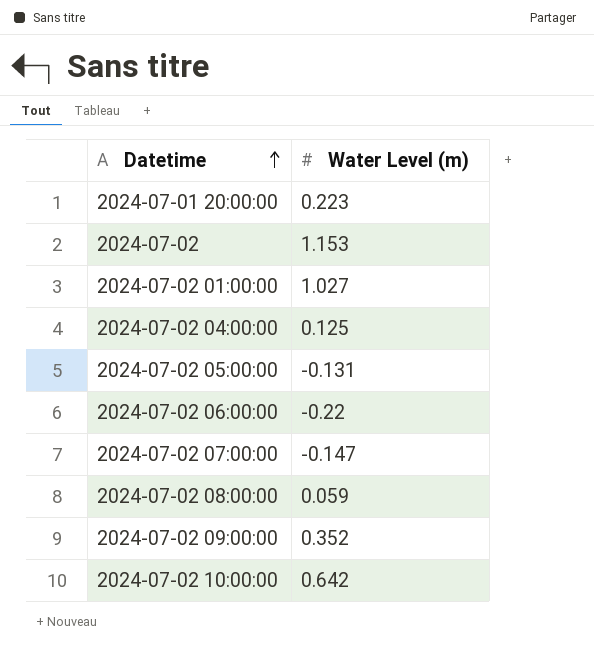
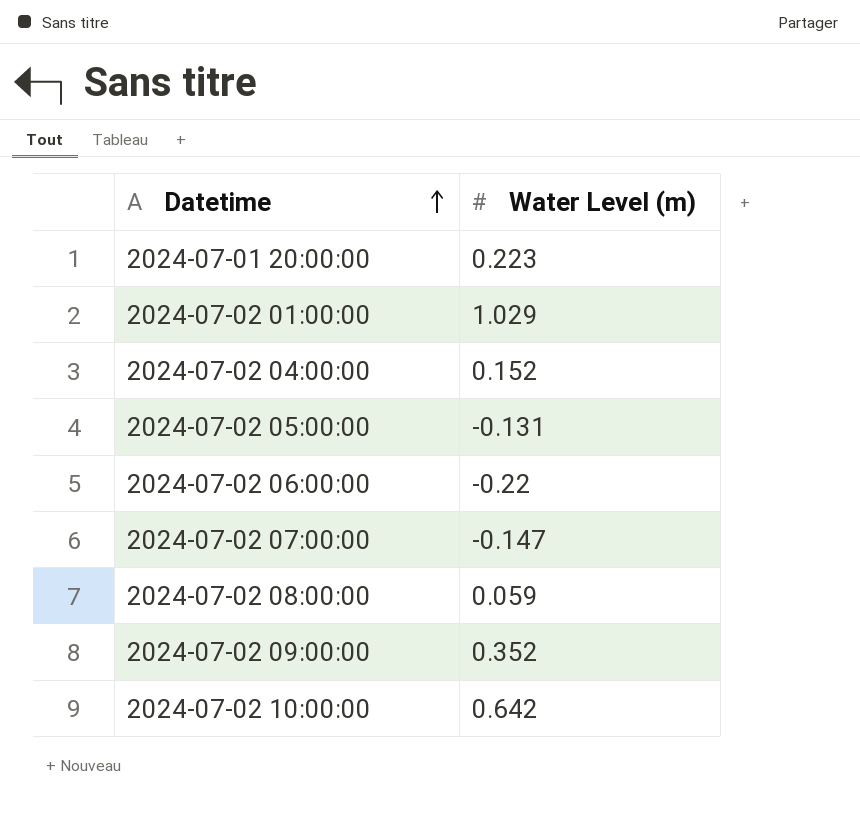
row 2024-07-02: 1.153 -> none
2024-07-02 01:00:00 | Water Level (m): 1.027 -> 1.029
2024-07-02 04:00:00 | Water Level (m): 0.125 -> 0.152

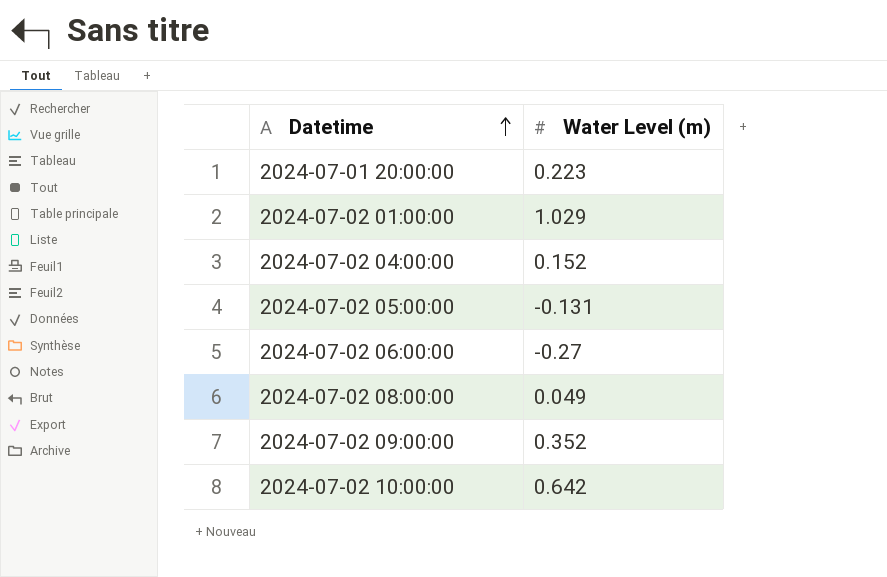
row 2024-07-02 07:00:00: -0.147 -> none
2024-07-02 06:00:00 | Water Level (m): -0.22 -> -0.27
2024-07-02 08:00:00 | Water Level (m): 0.059 -> 0.049

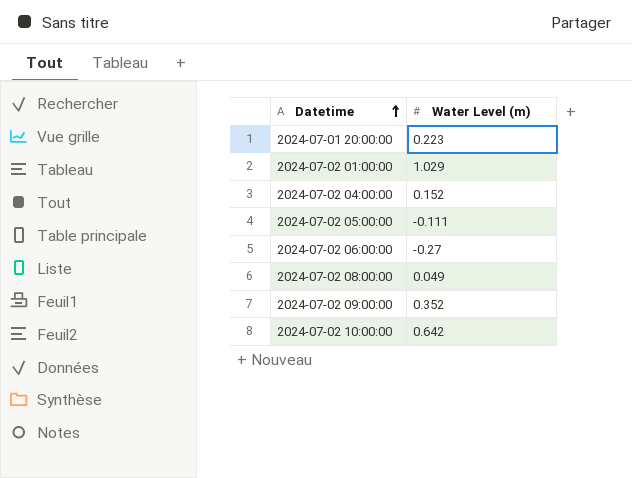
2024-07-02 05:00:00 | Water Level (m): -0.131 -> -0.111

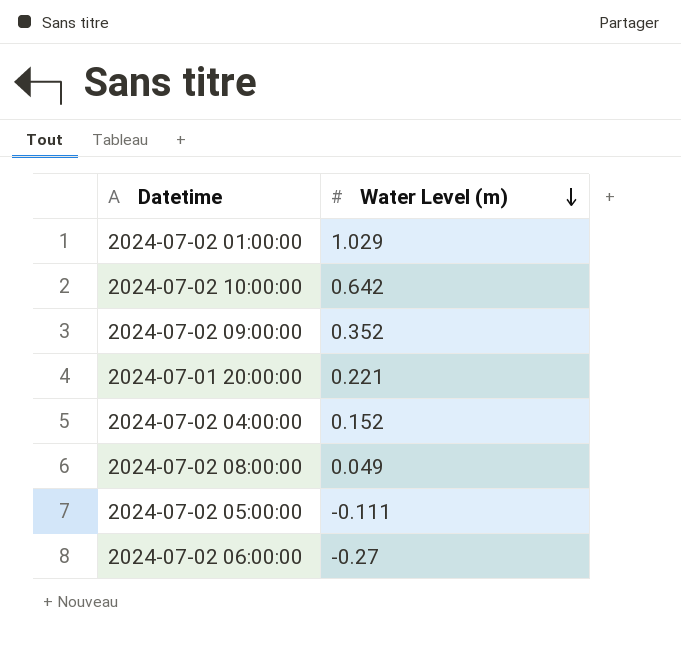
row order: Datetime ascending -> Water Level (m) descending
2024-07-01 20:00:00 | Water Level (m): 0.223 -> 0.221

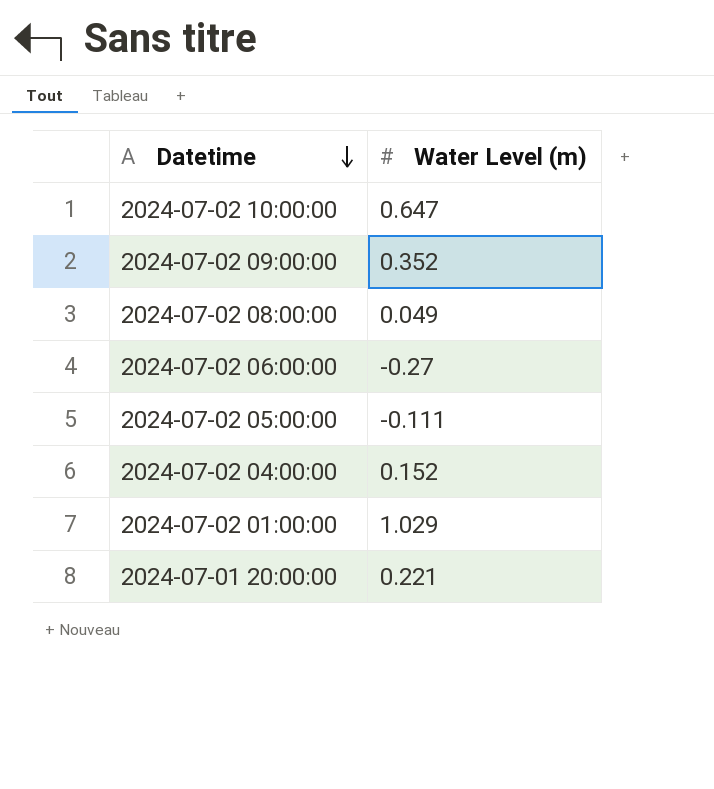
row order: Water Level (m) descending -> Datetime descending
2024-07-02 10:00:00 | Water Level (m): 0.642 -> 0.647

